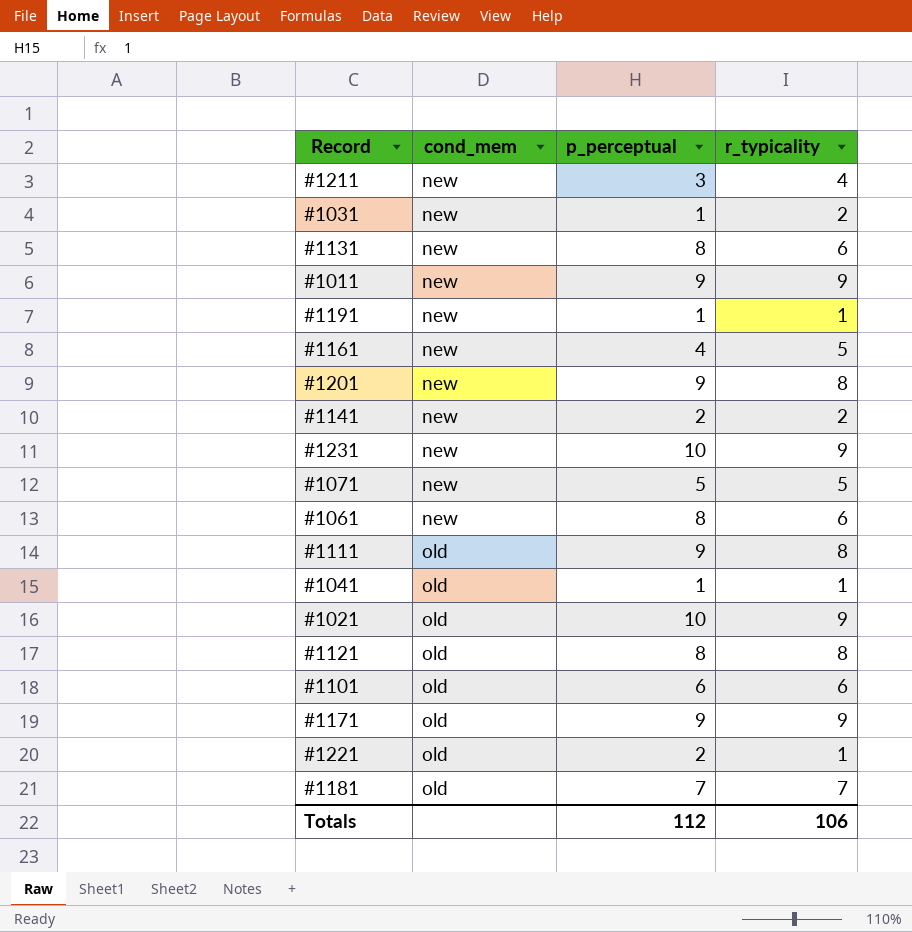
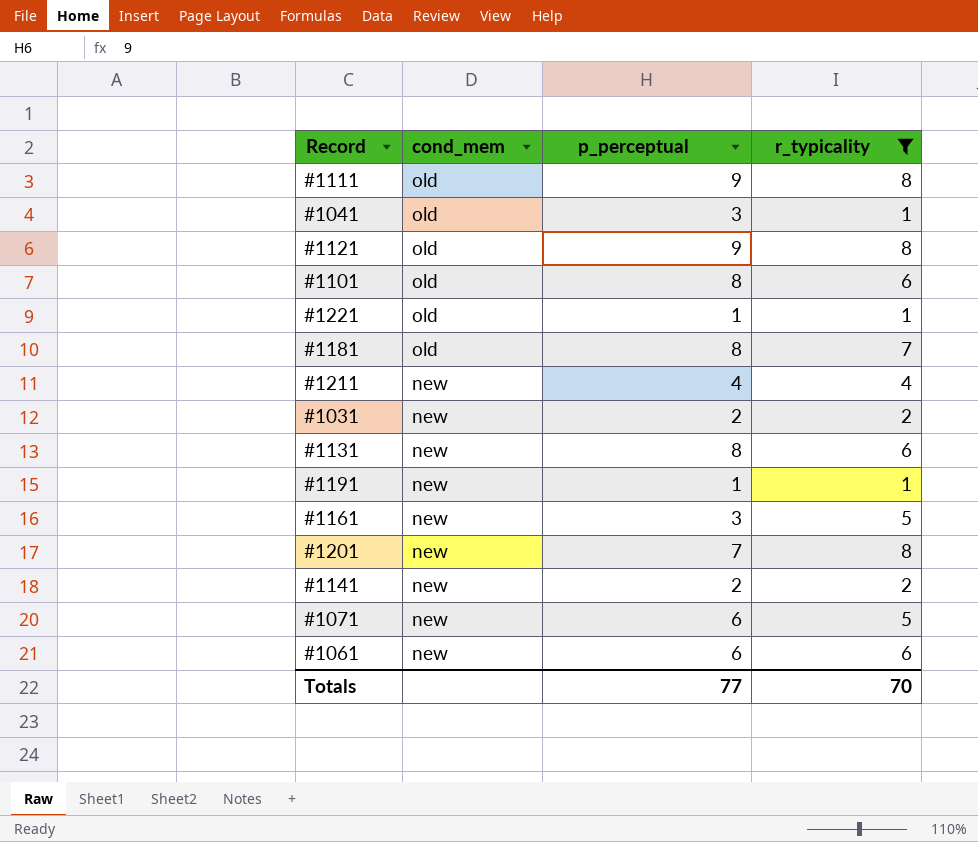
filter: none -> r_typicality != 9
row order: cond_mem ascending -> cond_mem descending
#1041 | p_perceptual: 1 -> 3
#1121 | p_perceptual: 8 -> 9
#1101 | p_perceptual: 6 -> 8
#1221 | p_perceptual: 2 -> 1
#1181 | p_perceptual: 7 -> 8
#1211 | p_perceptual: 3 -> 4
#1031 | p_perceptual: 1 -> 2
#1161 | p_perceptual: 4 -> 3
#1201 | p_perceptual: 9 -> 7
#1071 | p_perceptual: 5 -> 6
#1061 | p_perceptual: 8 -> 6
Totals | p_perceptual: 112 -> 77
Totals | r_typicality: 106 -> 70

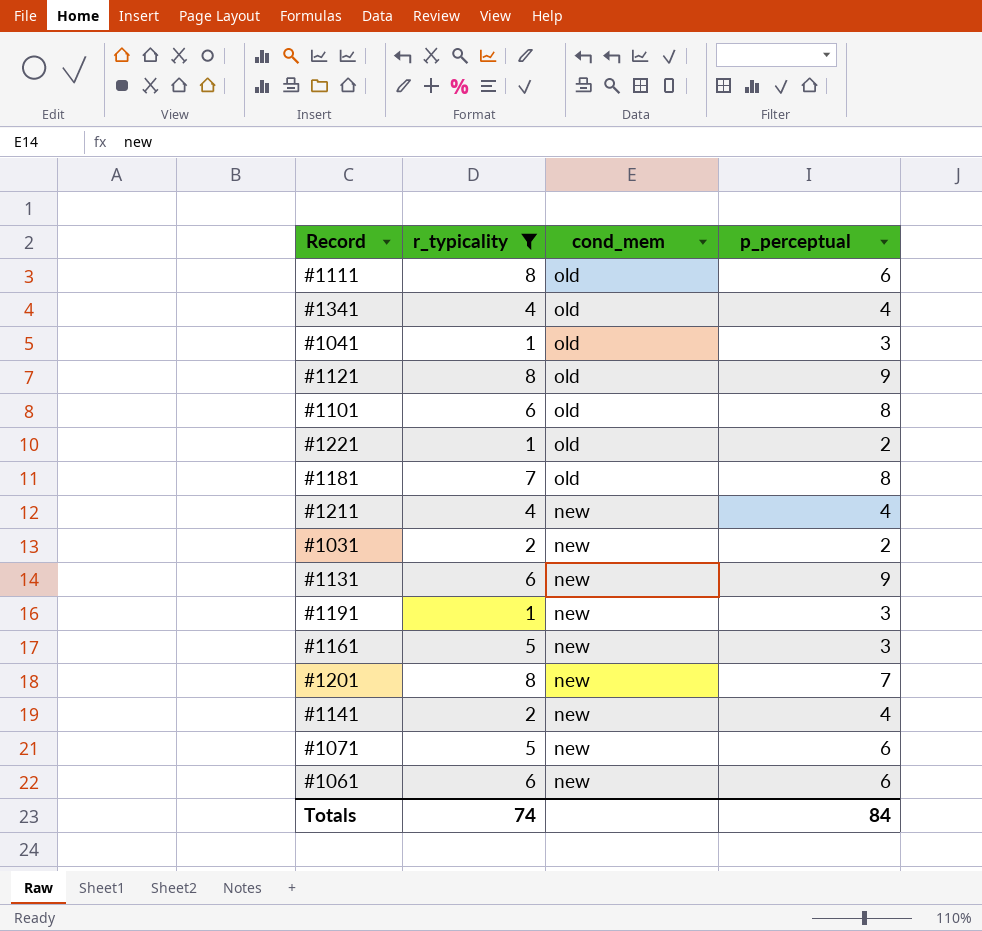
column r_typicality | position: 4 -> 2
#1111 | p_perceptual: 9 -> 6
row #1341: none -> 4 | old | 4
#1221 | p_perceptual: 1 -> 2
#1131 | p_perceptual: 8 -> 9
#1191 | p_perceptual: 1 -> 3
#1141 | p_perceptual: 2 -> 4
Totals | r_typicality: 70 -> 74
Totals | p_perceptual: 77 -> 84

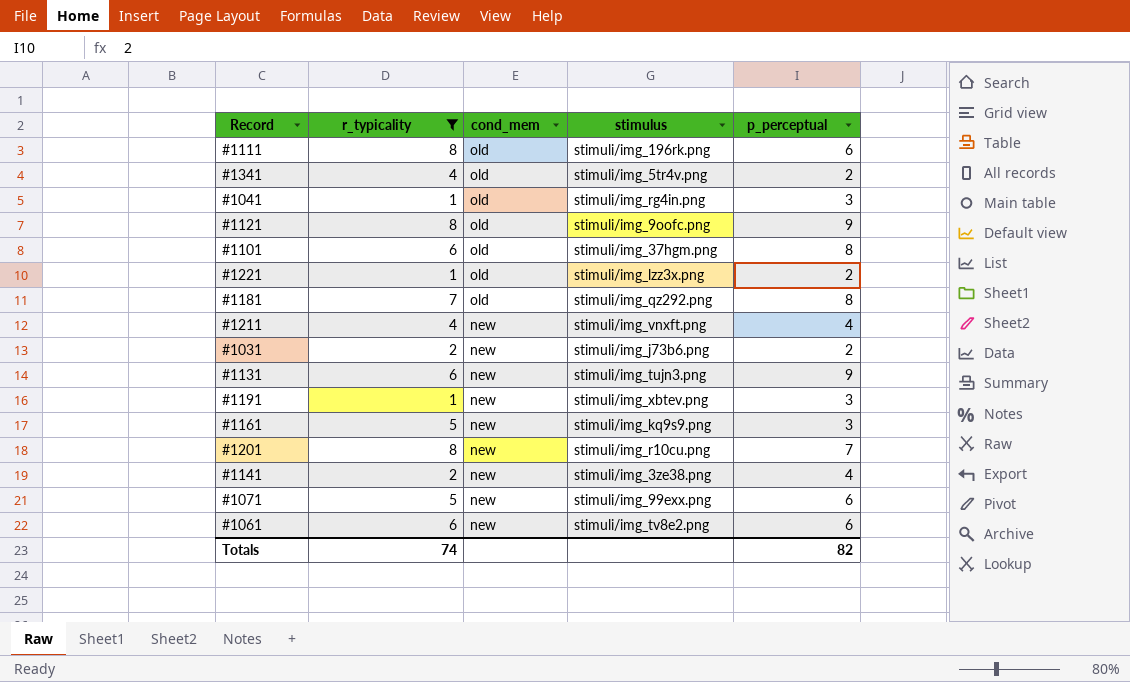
column stimulus | position: none -> 4
#1341 | p_perceptual: 4 -> 2
Totals | p_perceptual: 84 -> 82

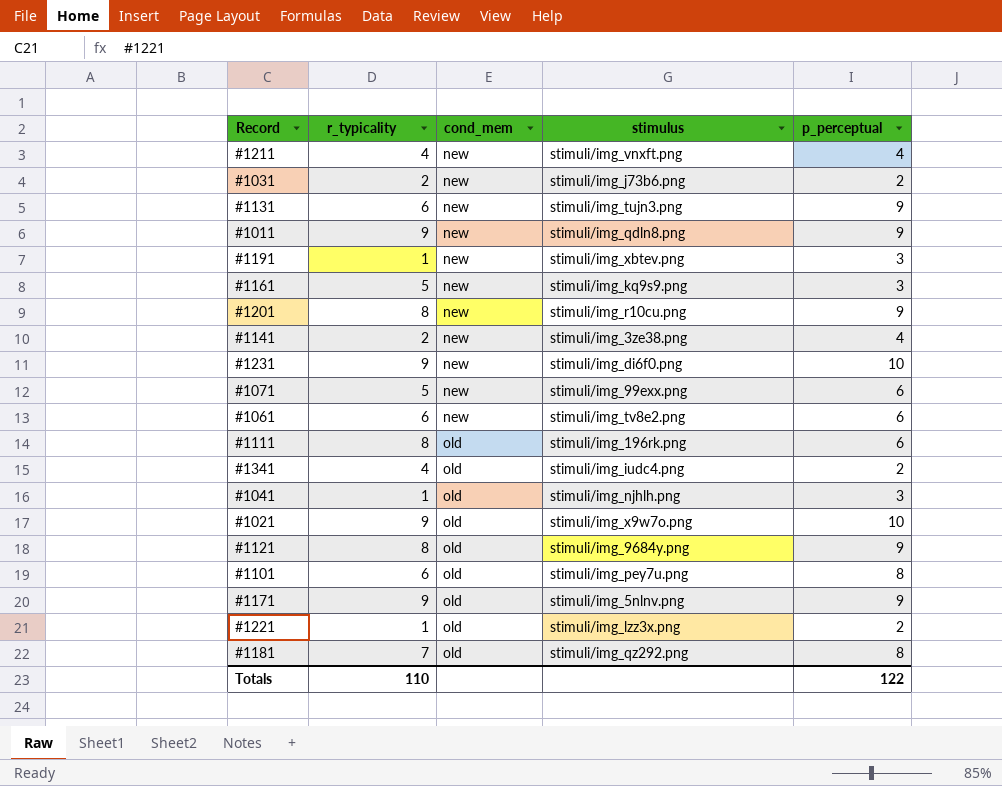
filter: r_typicality != 9 -> none
row order: cond_mem descending -> cond_mem ascending
#1201 | p_perceptual: 7 -> 9
#1341 | stimulus: stimuli/img_5tr4v.png -> stimuli/img_iudc4.png
#1041 | stimulus: stimuli/img_rg4in.png -> stimuli/img_njhlh.png
#1121 | stimulus: stimuli/img_9oofc.png -> stimuli/img_9684y.png
#1101 | stimulus: stimuli/img_37hgm.png -> stimuli/img_pey7u.png
Totals | r_typicality: 74 -> 110
Totals | p_perceptual: 82 -> 122

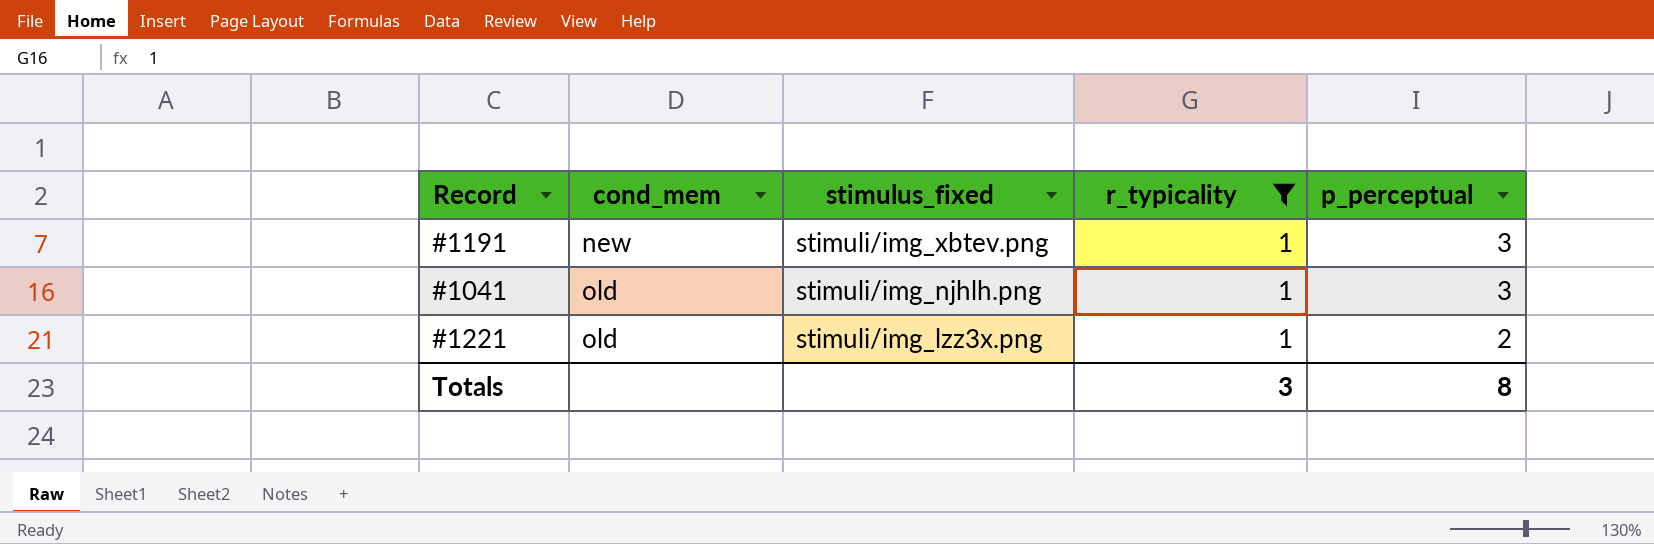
filter: none -> r_typicality = 1
column name: stimulus -> stimulus_fixed
column r_typicality | position: 2 -> 4
Totals | r_typicality: 110 -> 3
Totals | p_perceptual: 122 -> 8

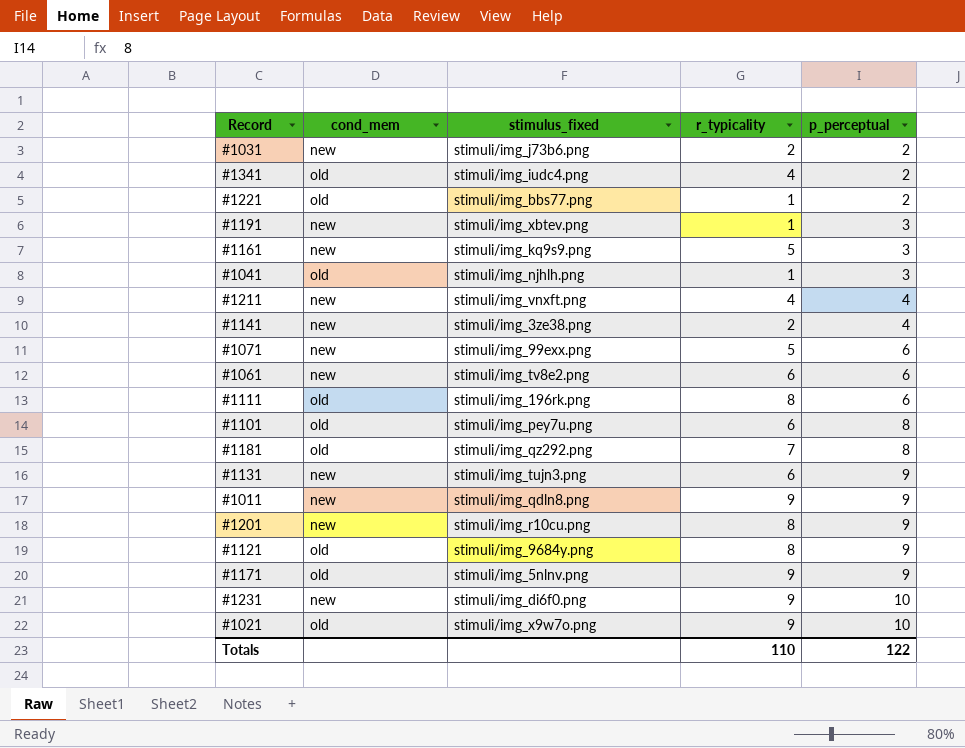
filter: r_typicality = 1 -> none
row order: cond_mem ascending -> p_perceptual ascending
#1221 | stimulus_fixed: stimuli/img_lzz3x.png -> stimuli/img_bbs77.png
Totals | r_typicality: 3 -> 110
Totals | p_perceptual: 8 -> 122

